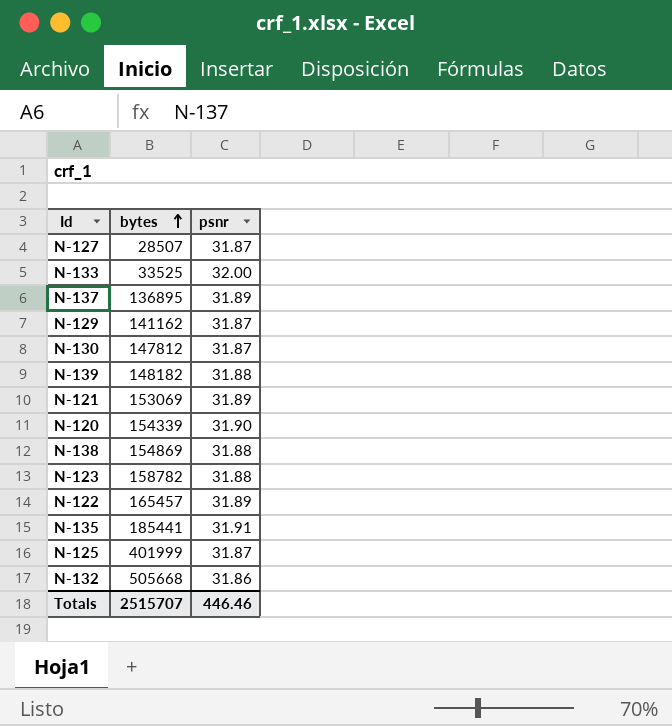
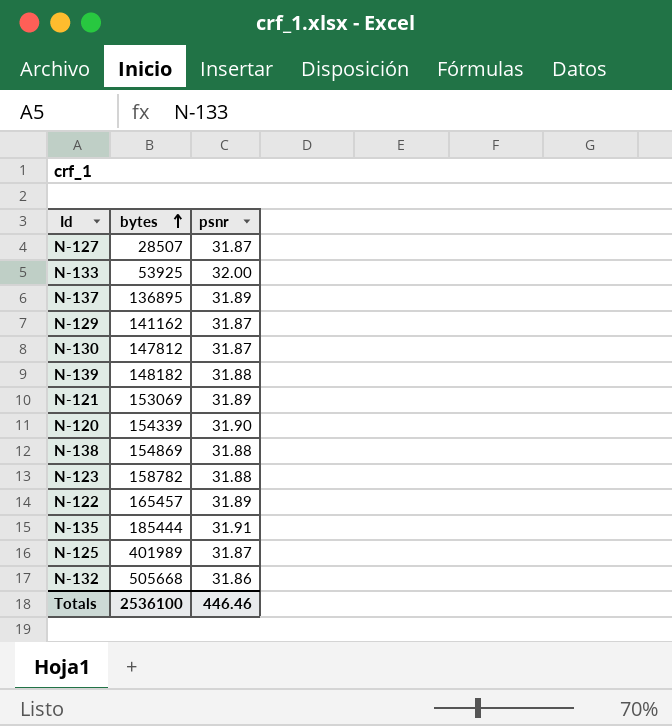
N-133 | bytes: 33525 -> 53925
N-135 | bytes: 185441 -> 185444
N-125 | bytes: 401999 -> 401989
Totals | bytes: 2515707 -> 2536100

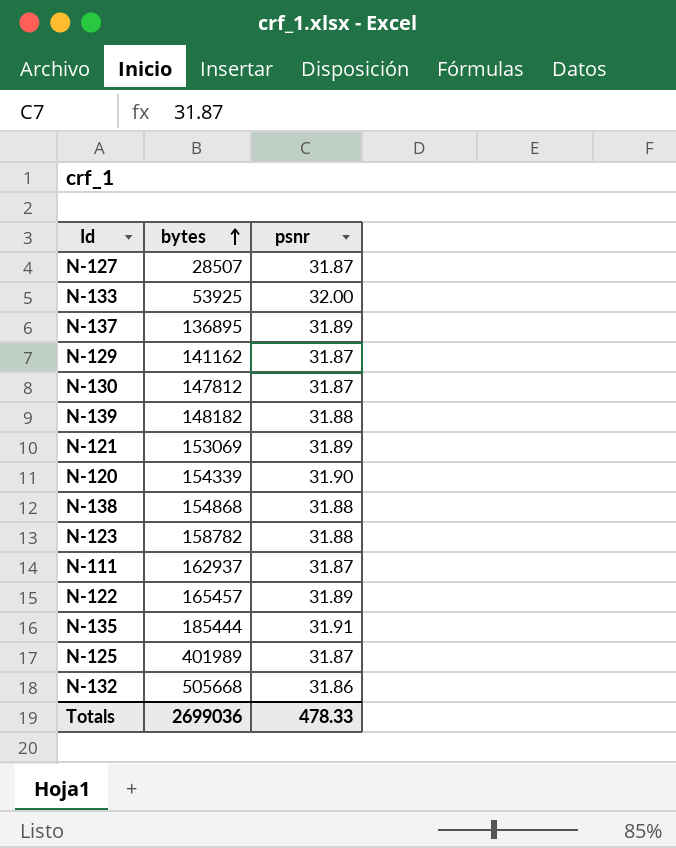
N-138 | bytes: 154869 -> 154868
row N-111: none -> 162937 | 31.87
Totals | bytes: 2536100 -> 2699036
Totals | psnr: 446.46 -> 478.33

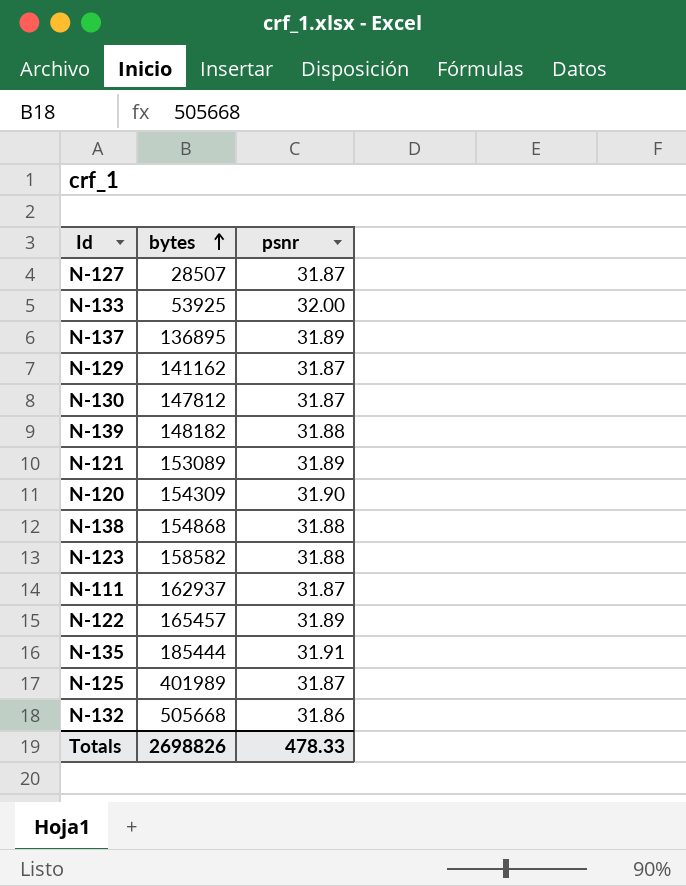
N-121 | bytes: 153069 -> 153089
N-120 | bytes: 154339 -> 154309
N-123 | bytes: 158782 -> 158582
Totals | bytes: 2699036 -> 2698826

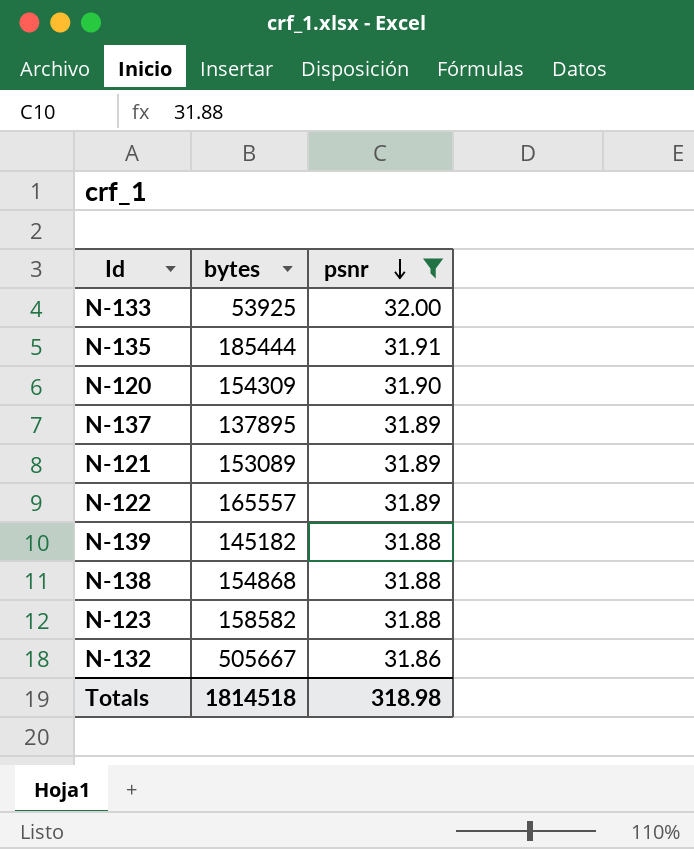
filter: none -> psnr != 31.87
row order: bytes ascending -> psnr descending
N-137 | bytes: 136895 -> 137895
N-122 | bytes: 165457 -> 165557
N-139 | bytes: 148182 -> 145182
N-132 | bytes: 505668 -> 505667
Totals | bytes: 2698826 -> 1814518
Totals | psnr: 478.33 -> 318.98

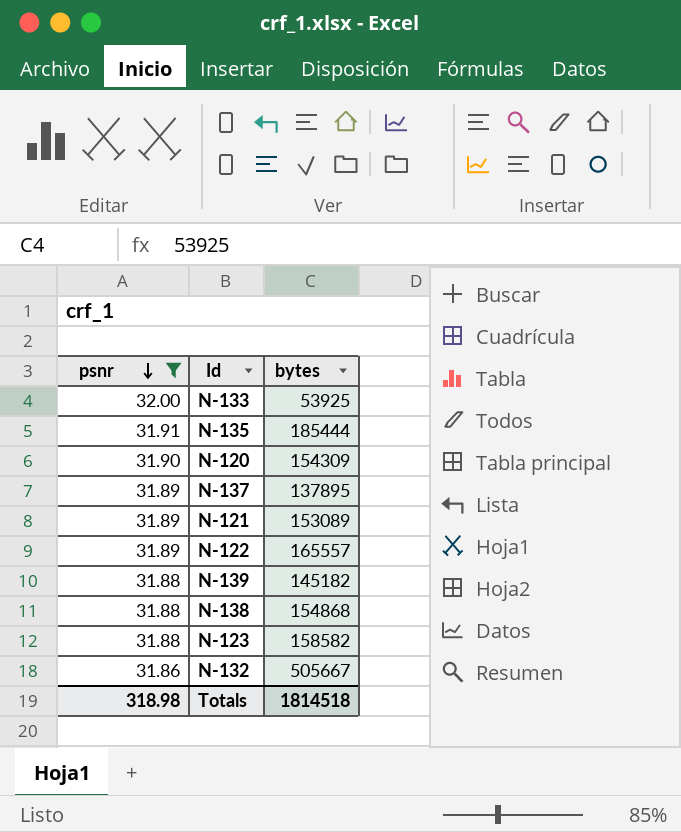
column psnr | position: 3 -> 1

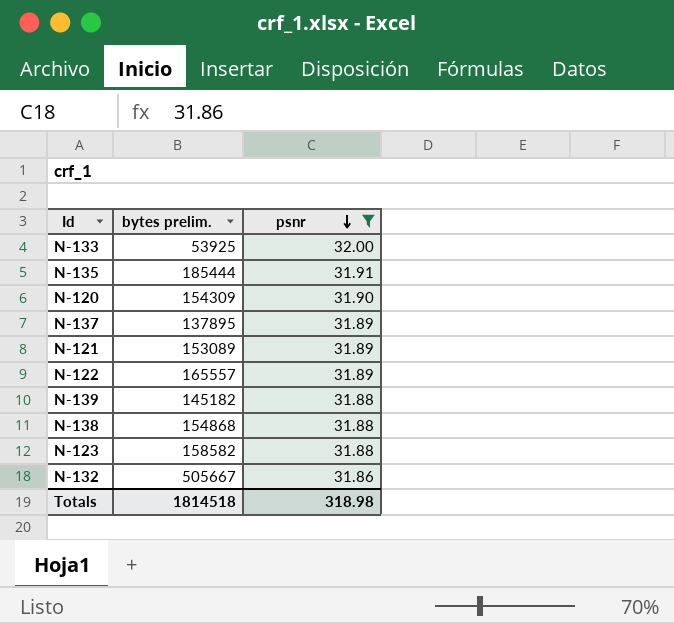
column name: bytes -> bytes prelim.
column psnr | position: 1 -> 3

